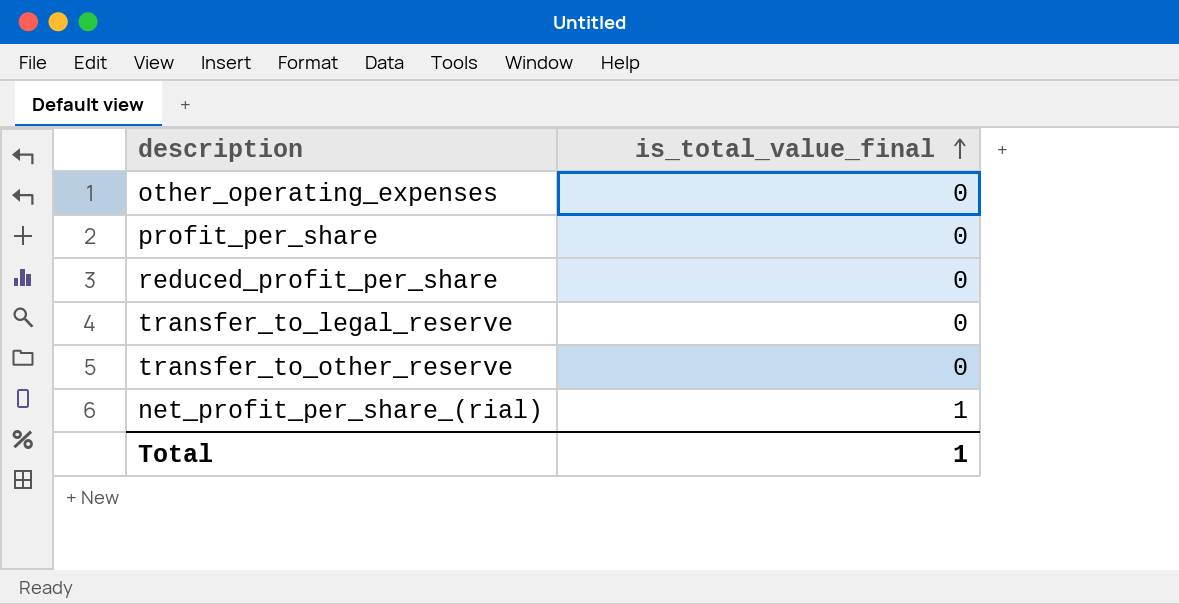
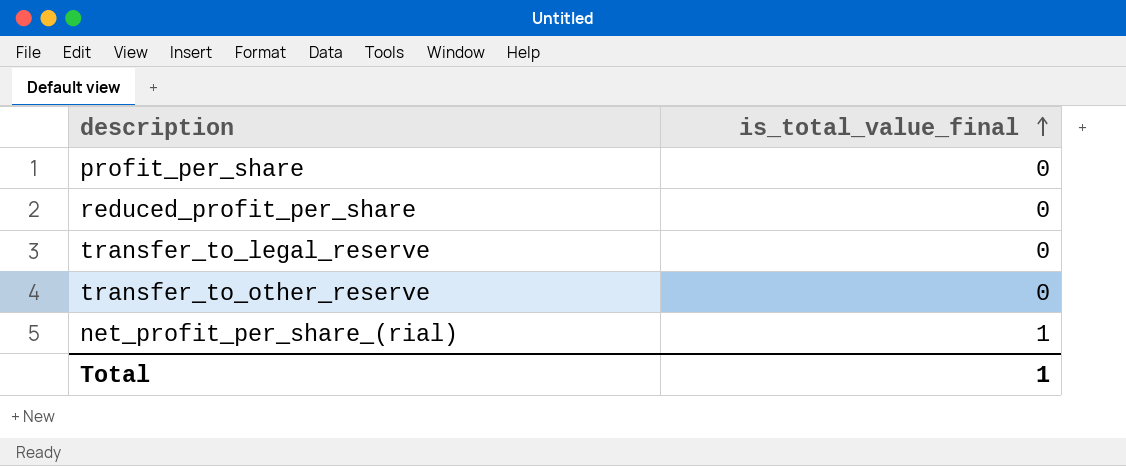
row other_operating_expenses: 0 -> none

